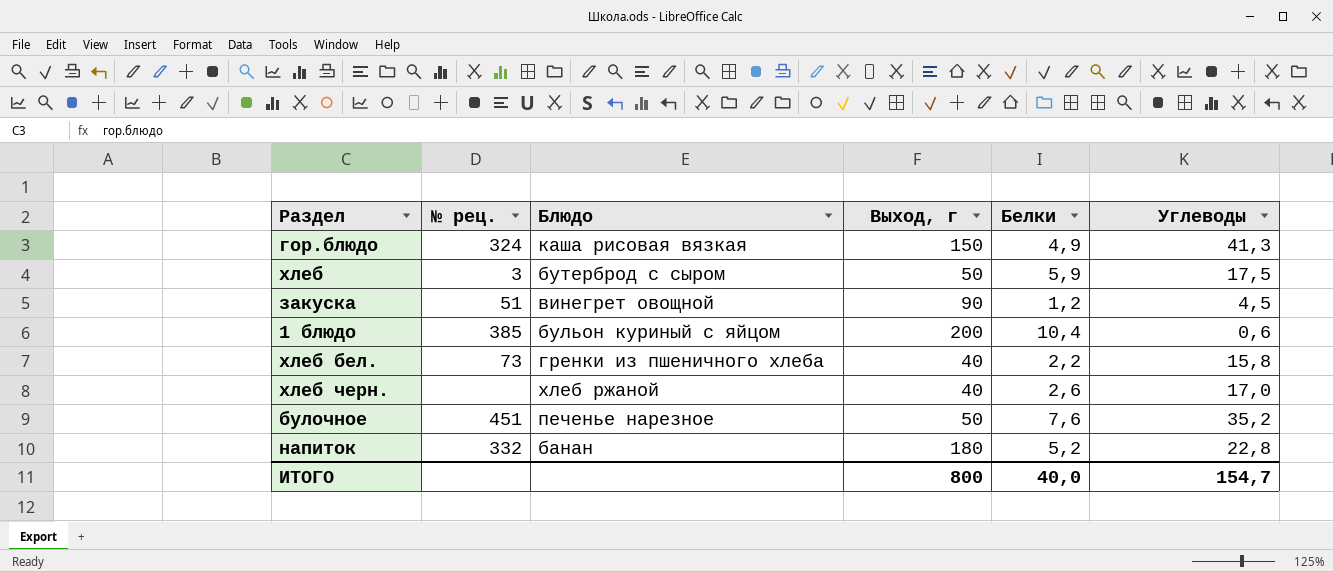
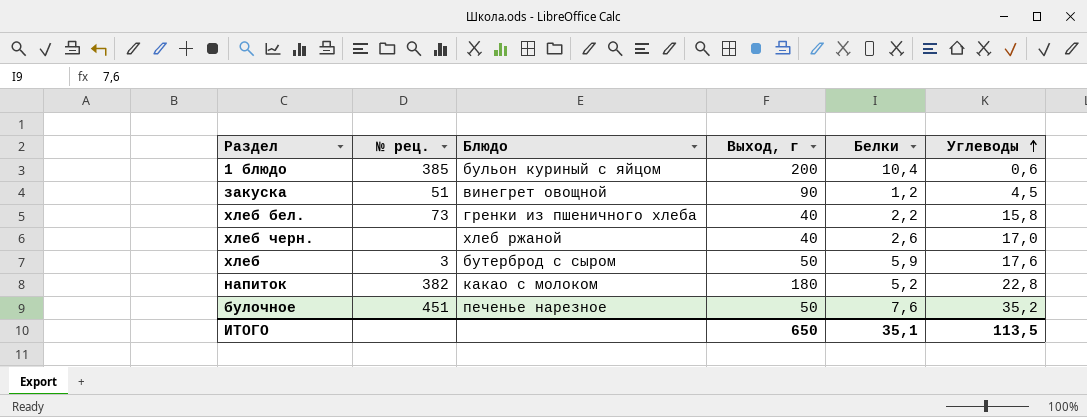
row order: none -> Углеводы ascending
row гор.блюдо: 324 | каша рисовая вязкая | 150 | 4,9 | 41,3 -> none
хлеб | Углеводы: 17,5 -> 17,6
напиток | № рец.: 332 -> 382
напиток | Блюдо: банан -> какао с молоком
ИТОГО | Выход, г: 800 -> 650
ИТОГО | Белки: 40,0 -> 35,1
ИТОГО | Углеводы: 154,7 -> 113,5

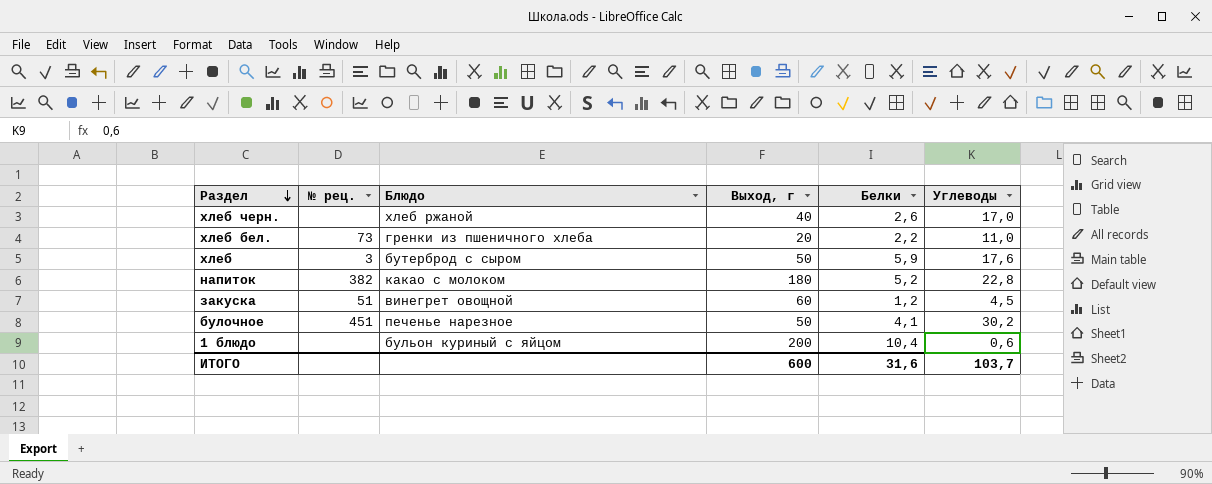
row order: Углеводы ascending -> Раздел descending
хлеб бел. | Выход, г: 40 -> 20
хлеб бел. | Углеводы: 15,8 -> 11,0
закуска | Выход, г: 90 -> 60
булочное | Белки: 7,6 -> 4,1
булочное | Углеводы: 35,2 -> 30,2
1 блюдо | № рец.: 385 -> none
ИТОГО | Выход, г: 650 -> 600
ИТОГО | Белки: 35,1 -> 31,6
ИТОГО | Углеводы: 113,5 -> 103,7

